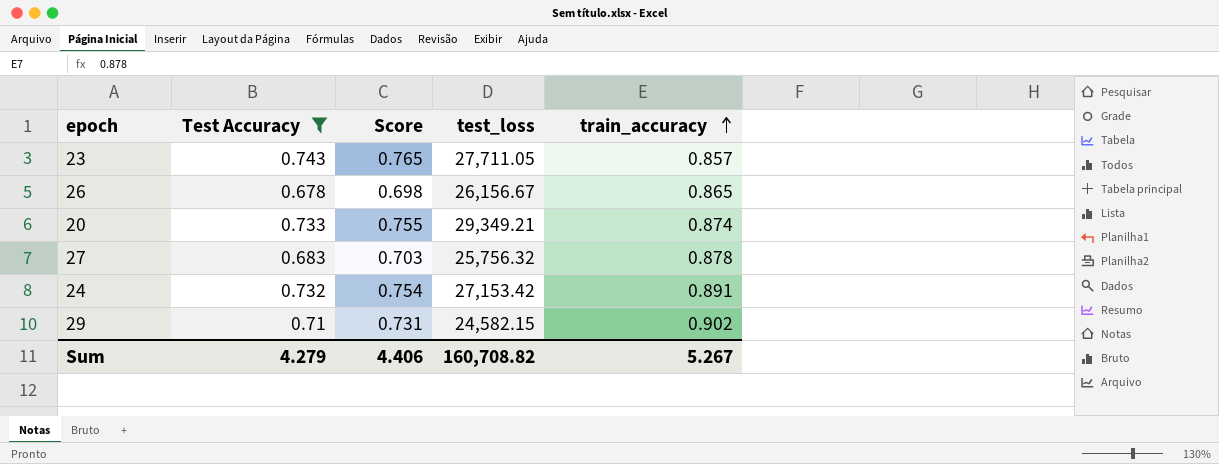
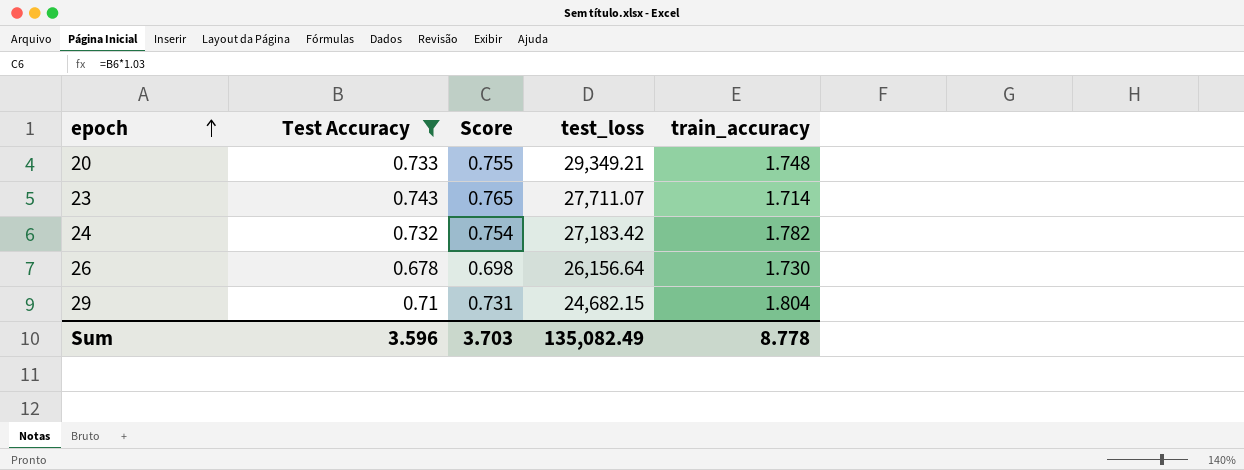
row order: train_accuracy ascending -> epoch ascending
row 27: 0.683 | 0.703 | 25,756.32 | 0.878 -> none
20 | train_accuracy: 0.874 -> 1.748
23 | test_loss: 27,711.05 -> 27,711.07
23 | train_accuracy: 0.857 -> 1.714
24 | test_loss: 27,153.42 -> 27,183.42
24 | train_accuracy: 0.891 -> 1.782
26 | test_loss: 26,156.67 -> 26,156.64
26 | train_accuracy: 0.865 -> 1.730
29 | test_loss: 24,582.15 -> 24,682.15
29 | train_accuracy: 0.902 -> 1.804
Sum | Test Accuracy: 4.279 -> 3.596
Sum | Score: 4.406 -> 3.703
Sum | test_loss: 160,708.82 -> 135,082.49
Sum | train_accuracy: 5.267 -> 8.778

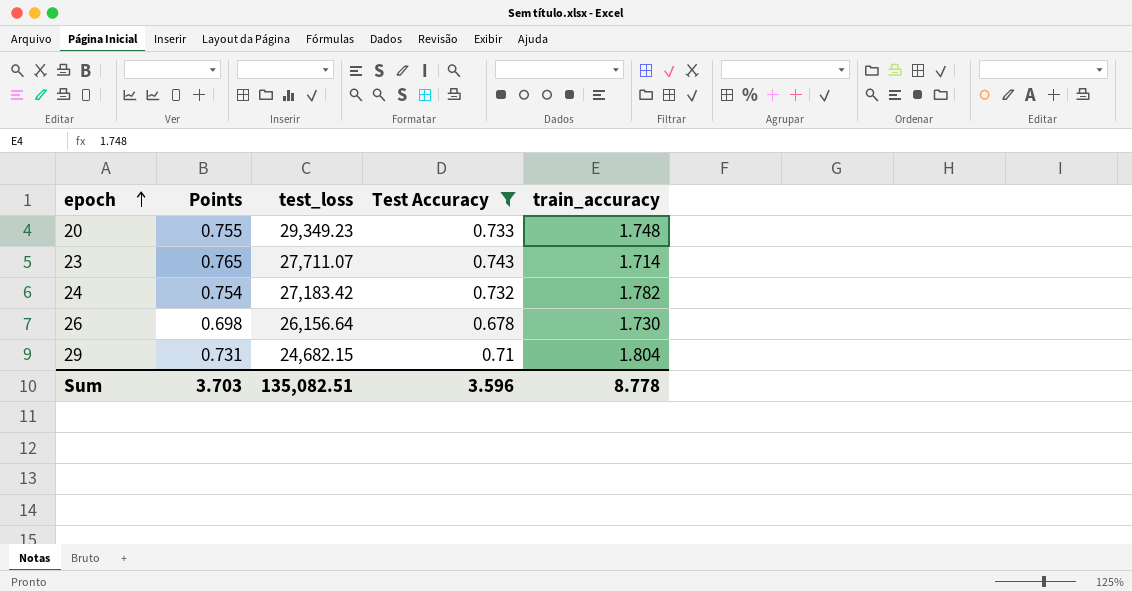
column name: Score -> Points
column Test Accuracy | position: 2 -> 4
20 | test_loss: 29,349.21 -> 29,349.23
Sum | test_loss: 135,082.49 -> 135,082.51

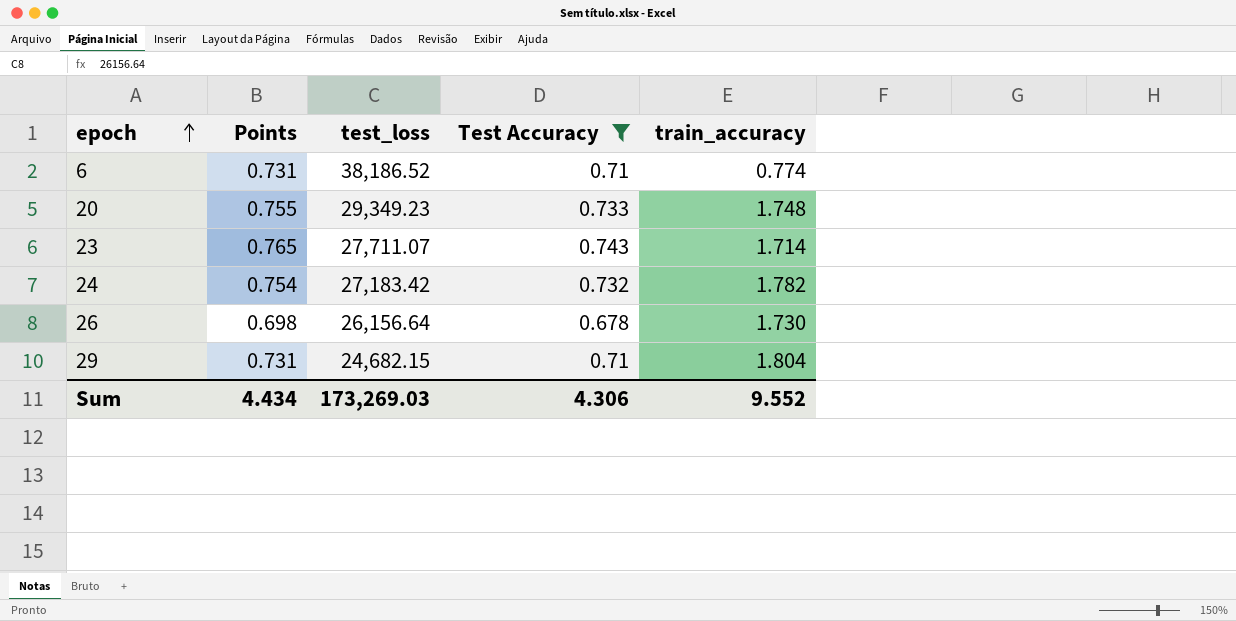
row 6: none -> 0.731 | 38,186.52 | 0.71 | 0.774
Sum | Points: 3.703 -> 4.434
Sum | test_loss: 135,082.51 -> 173,269.03
Sum | Test Accuracy: 3.596 -> 4.306
Sum | train_accuracy: 8.778 -> 9.552

